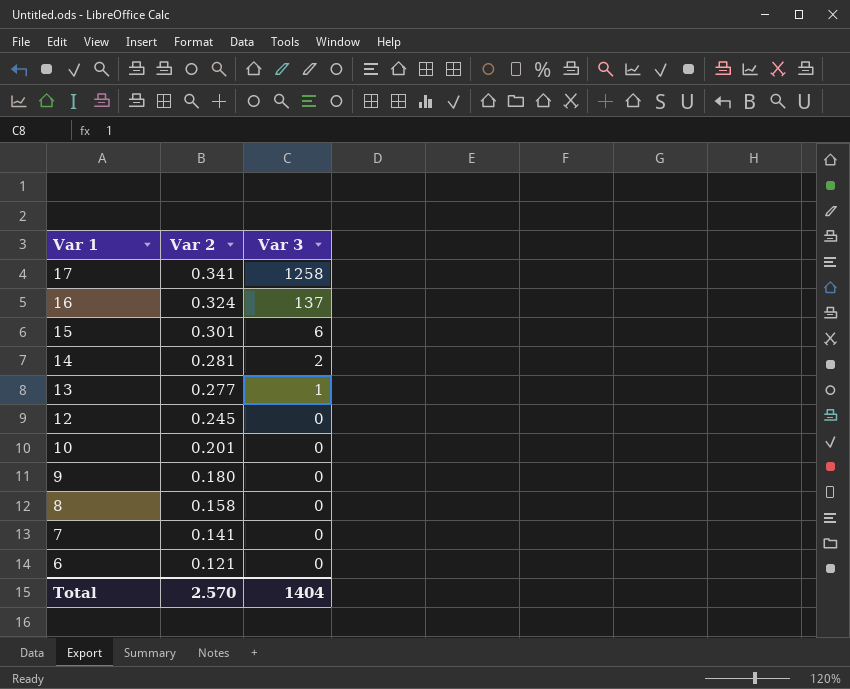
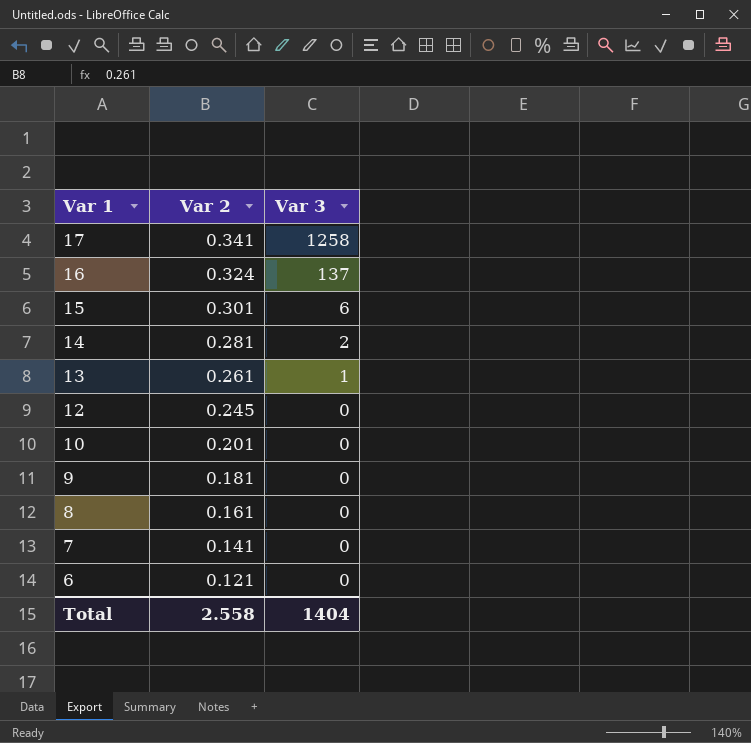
13 | Var 2: 0.277 -> 0.261
9 | Var 2: 0.180 -> 0.181
8 | Var 2: 0.158 -> 0.161
Total | Var 2: 2.570 -> 2.558

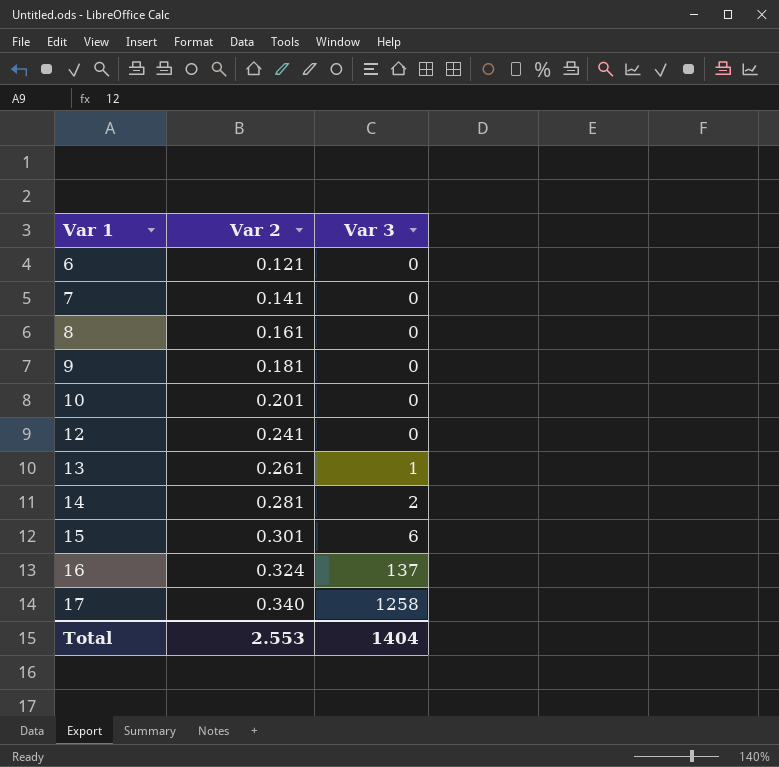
row order: Var 1 descending -> Var 1 ascending
12 | Var 2: 0.245 -> 0.241
17 | Var 2: 0.341 -> 0.340
Total | Var 2: 2.558 -> 2.553

